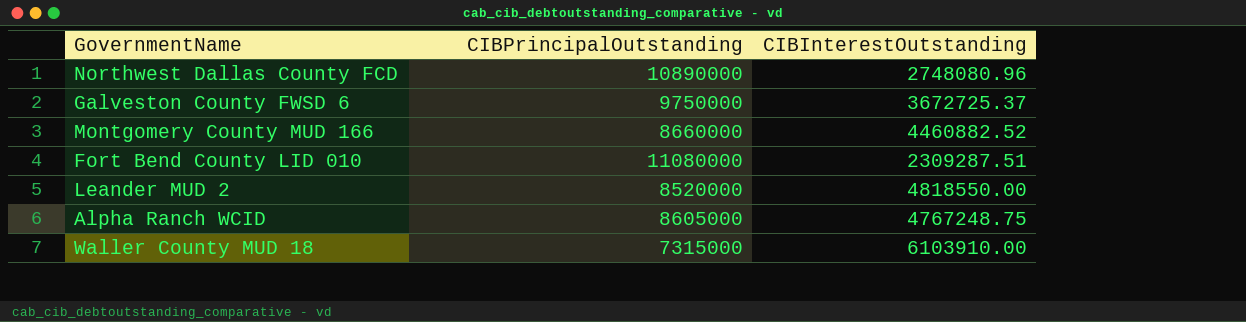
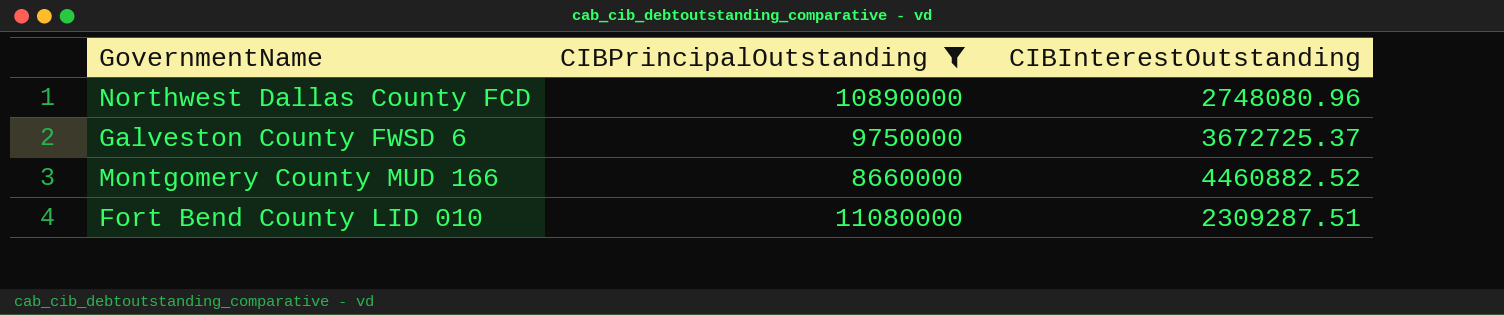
filter: none -> CIBPrincipalOutstanding >= 8660000

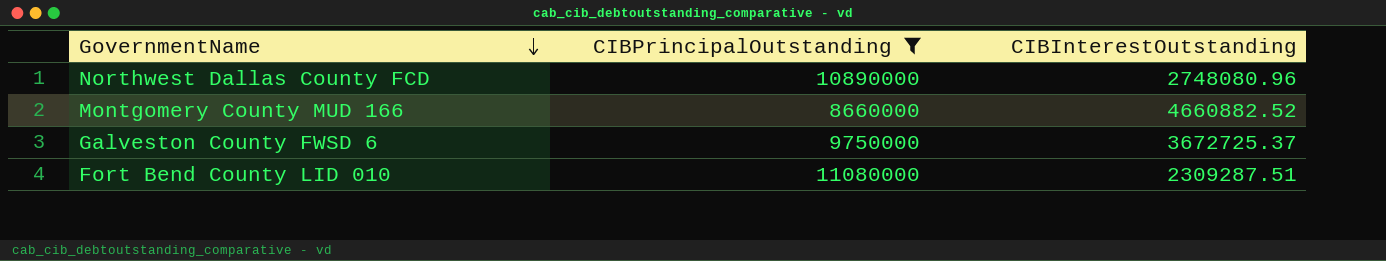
row order: none -> GovernmentName descending
Montgomery County MUD 166 | CIBInterestOutstanding: 4460882.52 -> 4660882.52

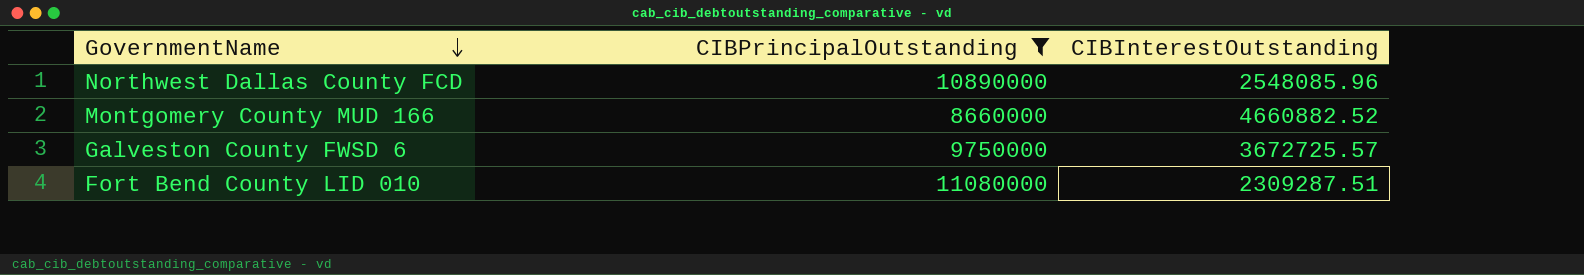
Northwest Dallas County FCD | CIBInterestOutstanding: 2748080.96 -> 2548085.96
Galveston County FWSD 6 | CIBInterestOutstanding: 3672725.37 -> 3672725.57

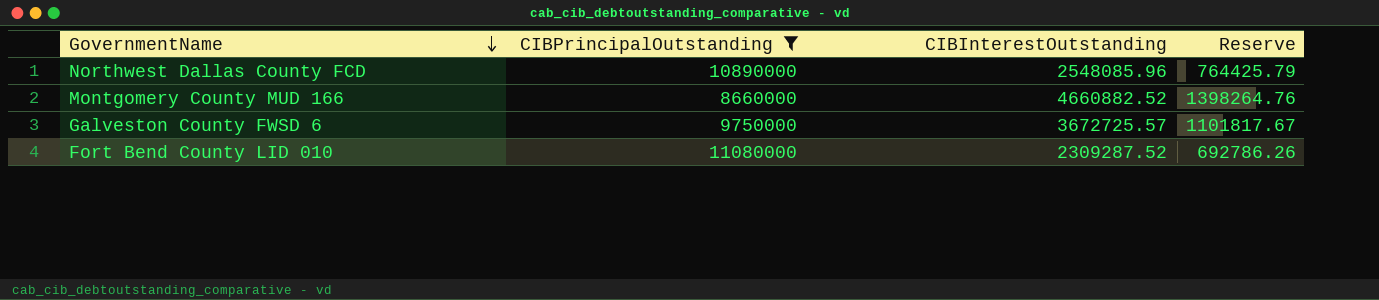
column Reserve | formula: none -> [CIBInterestOutstanding] * 0.3
Fort Bend County LID 010 | CIBInterestOutstanding: 2309287.51 -> 2309287.52

